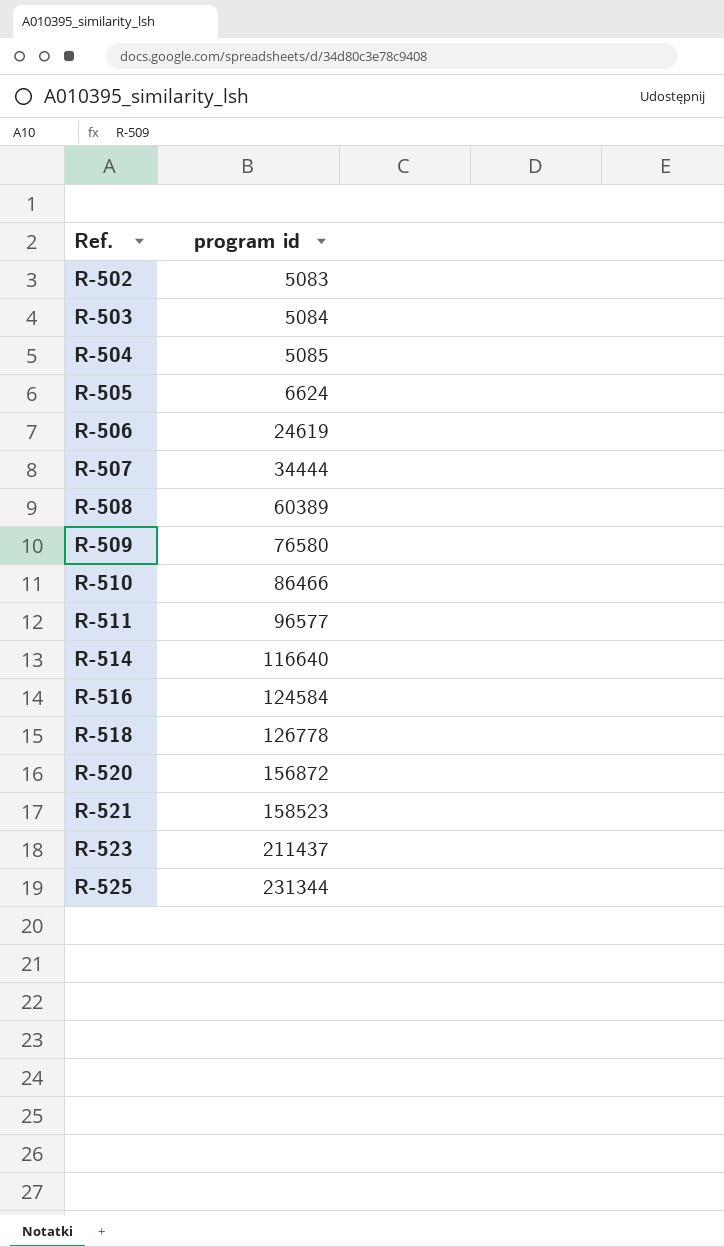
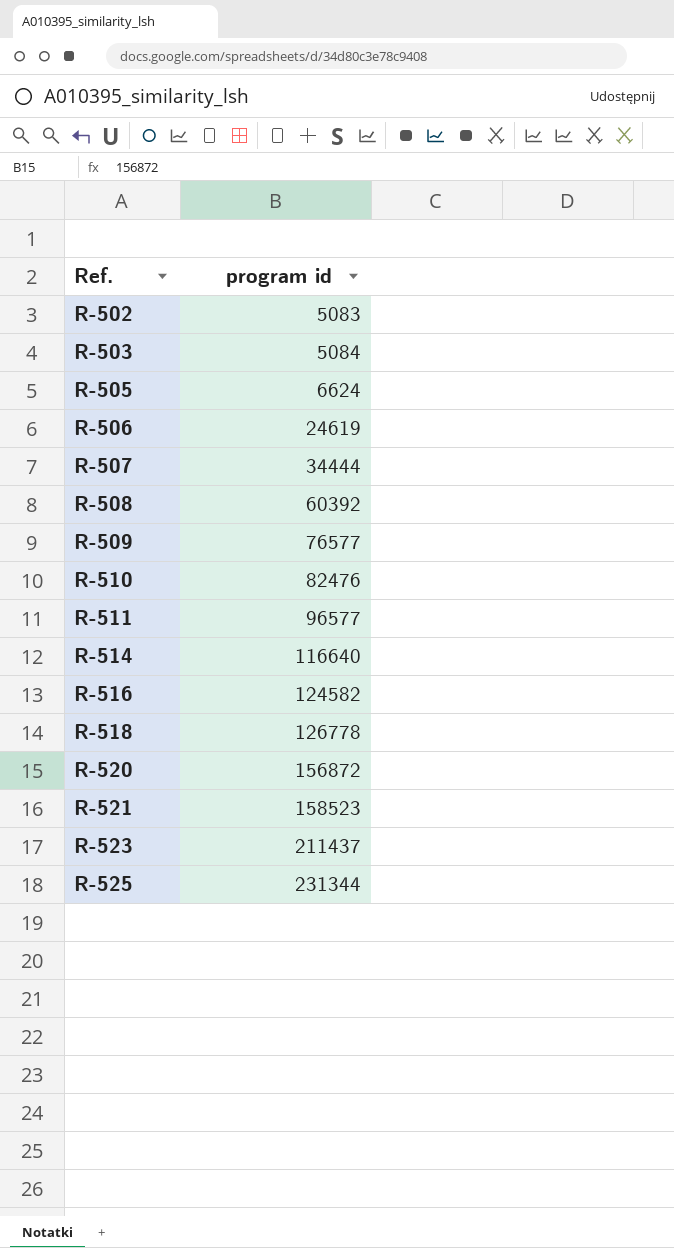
row R-504: 5085 -> none
R-508 | program id: 60389 -> 60392
R-509 | program id: 76580 -> 76577
R-510 | program id: 86466 -> 82476
R-516 | program id: 124584 -> 124582

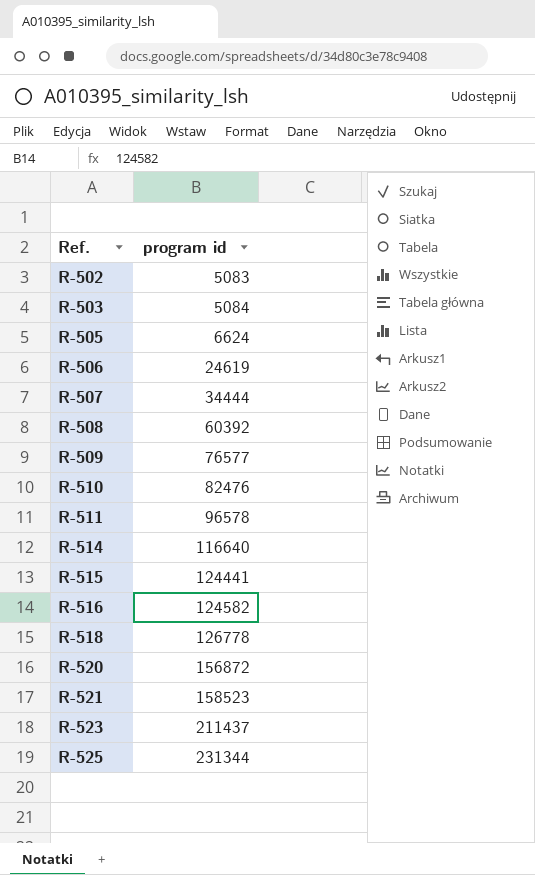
R-511 | program id: 96577 -> 96578
row R-515: none -> 124441

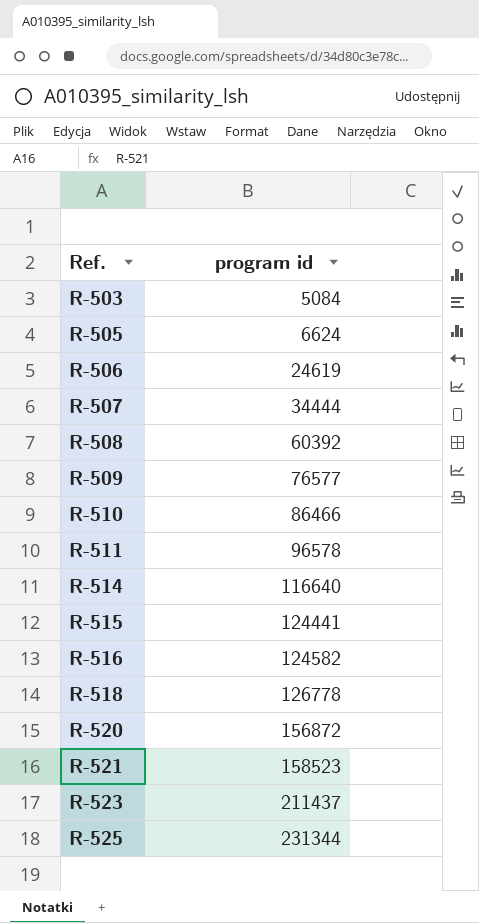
row R-502: 5083 -> none
R-510 | program id: 82476 -> 86466

